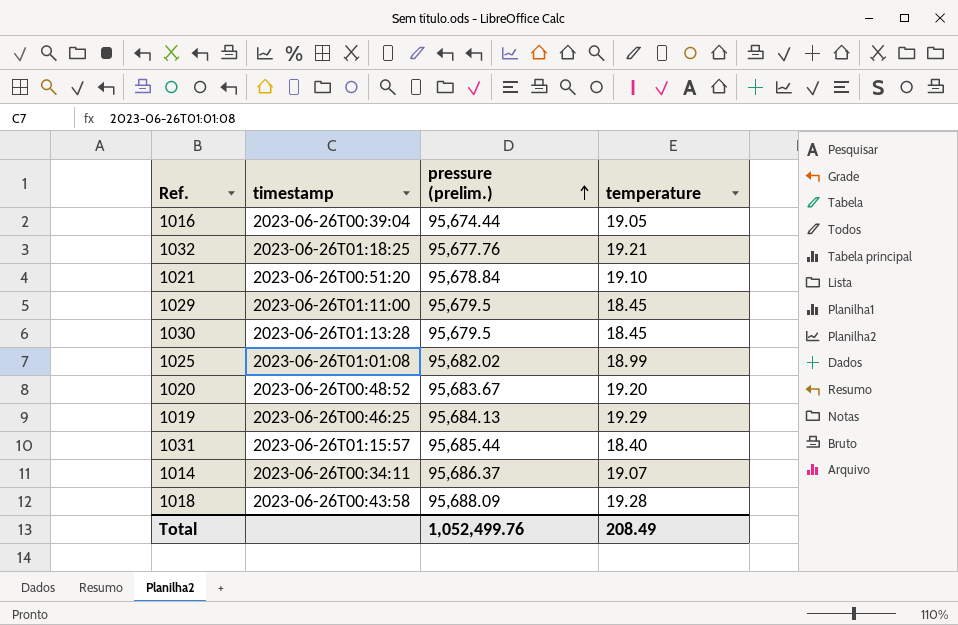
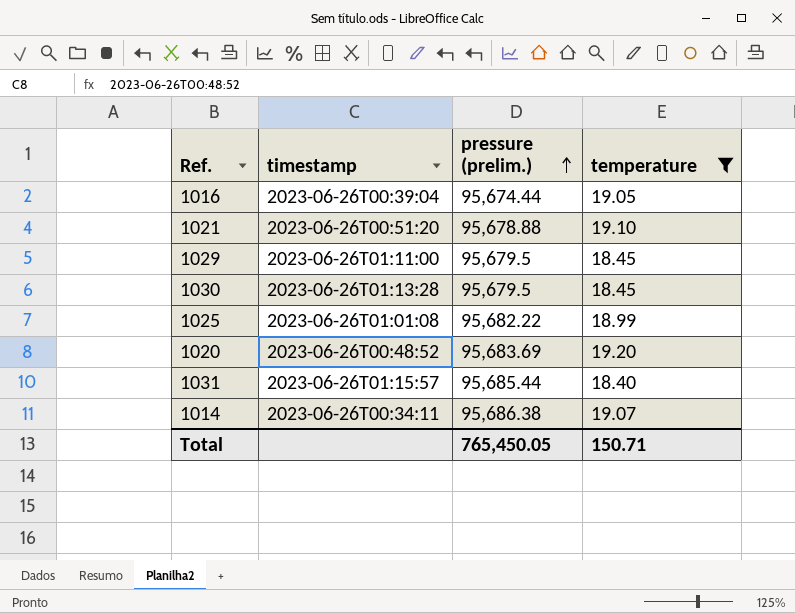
filter: none -> temperature <= 19.20
1021 | pressure (prelim.): 95,678.84 -> 95,678.88
1025 | pressure (prelim.): 95,682.02 -> 95,682.22
1020 | pressure (prelim.): 95,683.67 -> 95,683.69
1014 | pressure (prelim.): 95,686.37 -> 95,686.38
Total | pressure (prelim.): 1,052,499.76 -> 765,450.05
Total | temperature: 208.49 -> 150.71

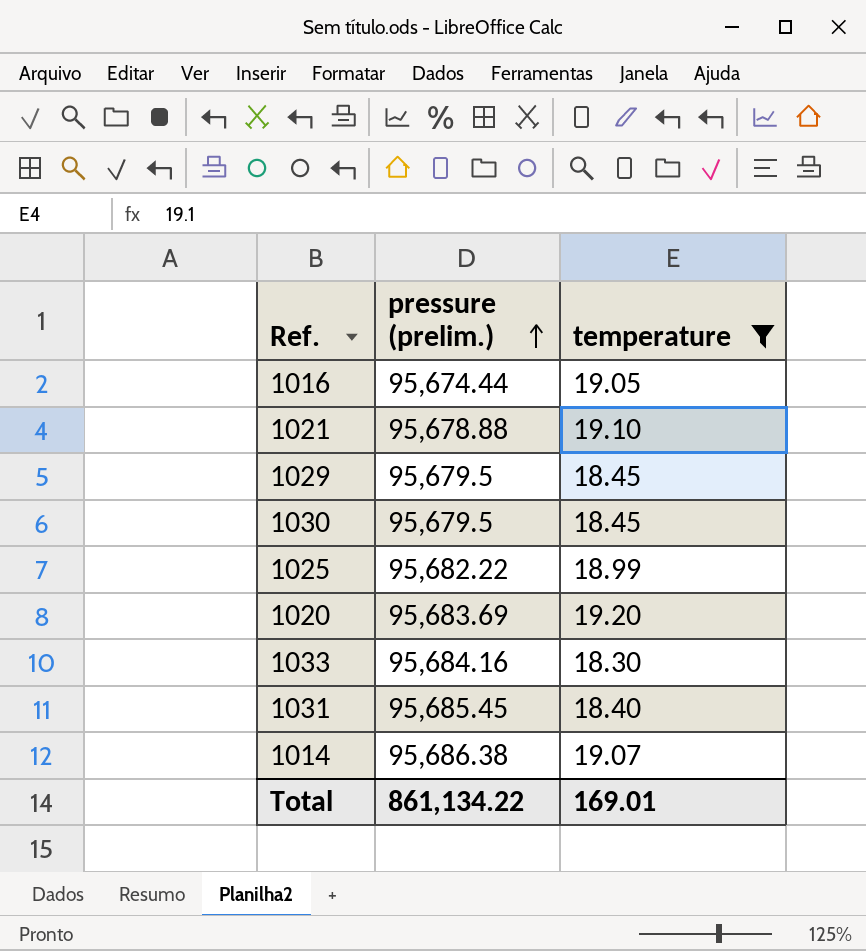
column timestamp | position: 2 -> none
row 1033: none -> 95,684.16 | 18.30
1031 | pressure (prelim.): 95,685.44 -> 95,685.45
Total | pressure (prelim.): 765,450.05 -> 861,134.22
Total | temperature: 150.71 -> 169.01

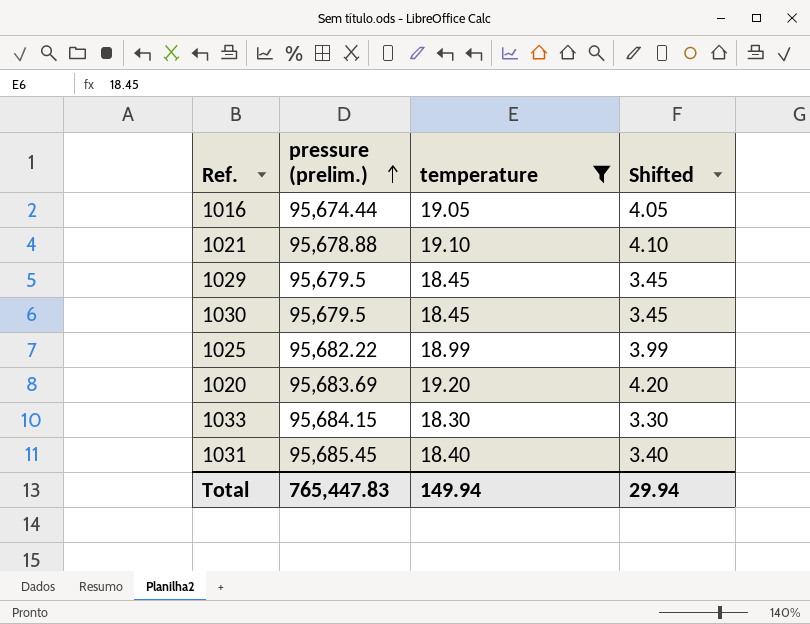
column Shifted | formula: none -> [temperature] - 15
row 1014: 95,686.38 | 19.07 -> none
1033 | pressure (prelim.): 95,684.16 -> 95,684.15
Total | pressure (prelim.): 861,134.22 -> 765,447.83
Total | temperature: 169.01 -> 149.94

